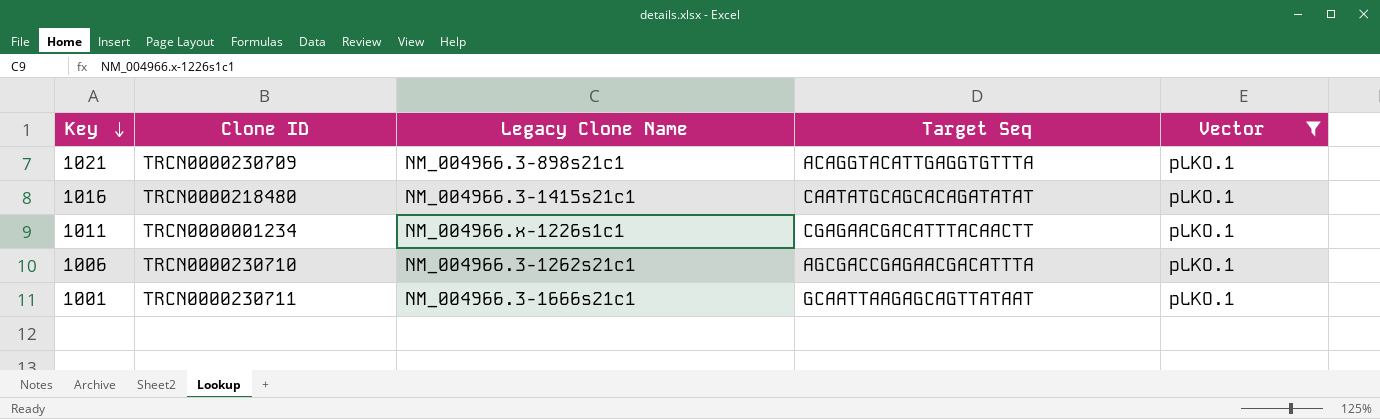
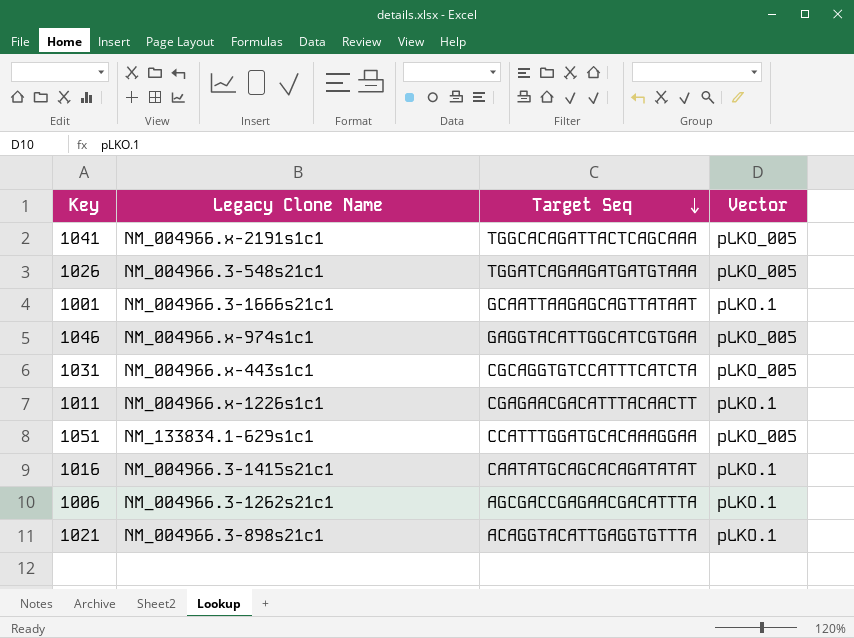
filter: Vector = pLKO.1 -> none
row order: Key descending -> Target Seq descending
column Clone ID | position: 2 -> none

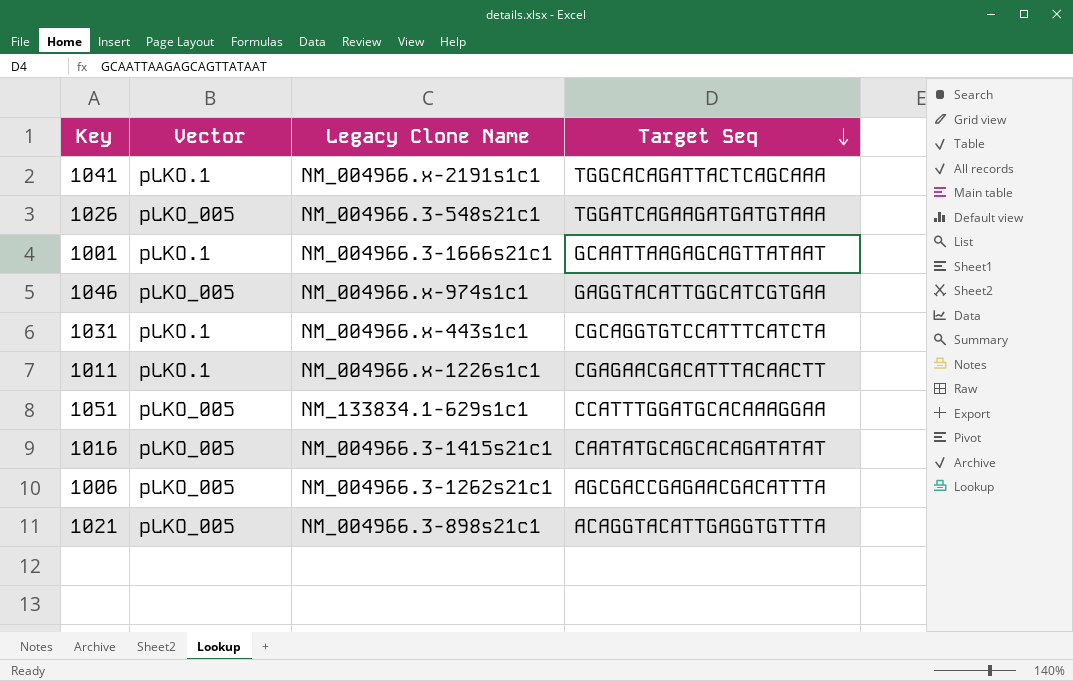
column Vector | position: 4 -> 2
1041 | Vector: pLKO_005 -> pLKO.1
1031 | Vector: pLKO_005 -> pLKO.1
1016 | Vector: pLKO.1 -> pLKO_005
1006 | Vector: pLKO.1 -> pLKO_005
1021 | Vector: pLKO.1 -> pLKO_005

